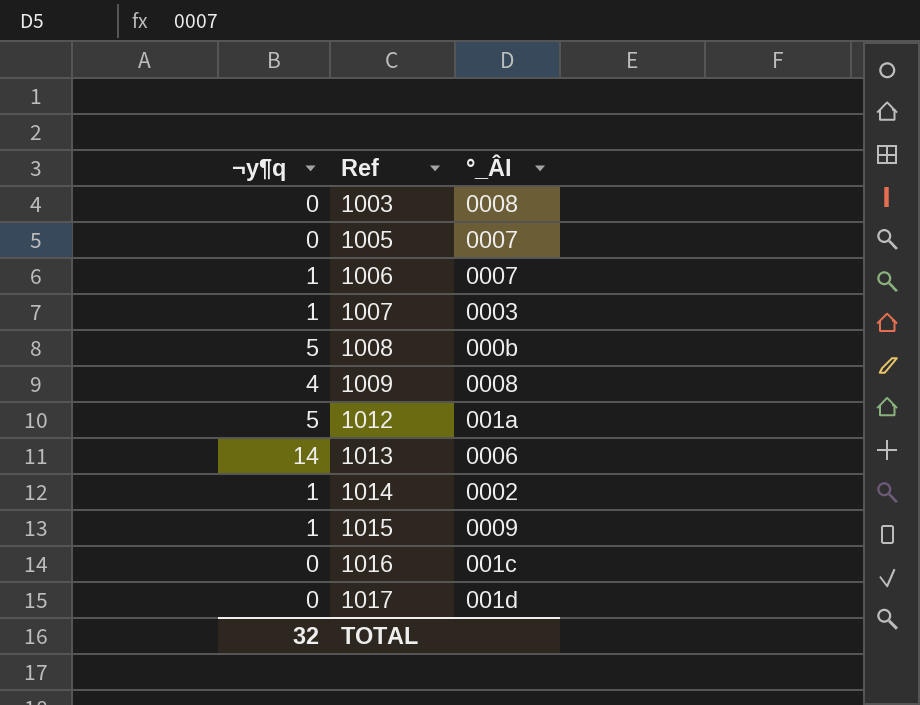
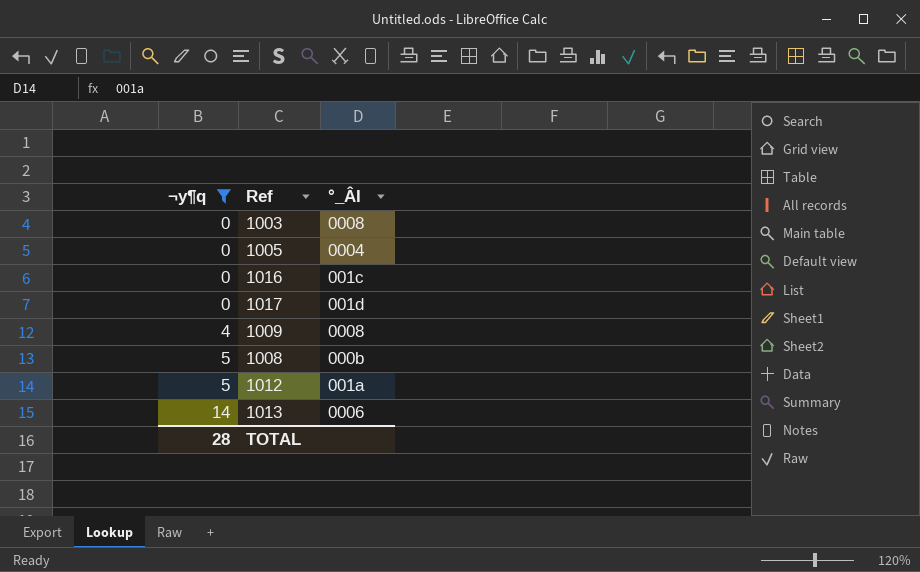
filter: none -> ¬y¶q != 1
row order: Ref ascending -> ¬y¶q ascending
1005 | °_ÂI: 0007 -> 0004
TOTAL | ¬y¶q: 32 -> 28

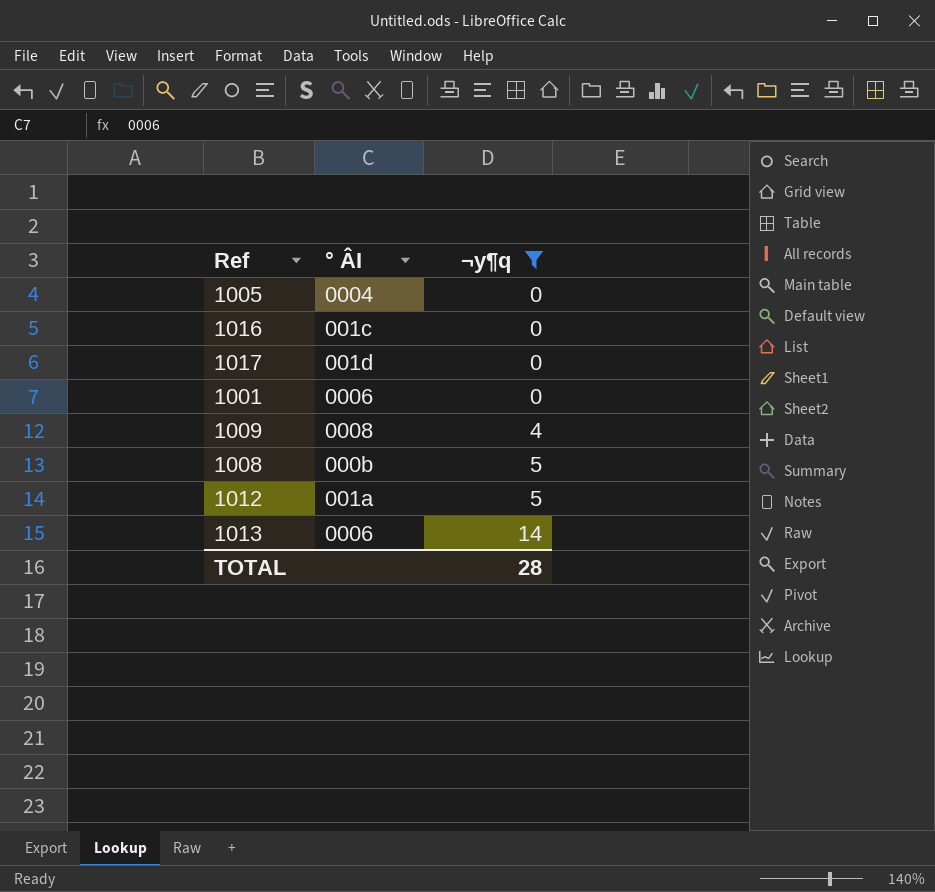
column name: °_ÂI -> ° ÂI
column ¬y¶q | position: 1 -> 3
row 1003: 0 | 0008 -> none
row 1001: none -> 0006 | 0

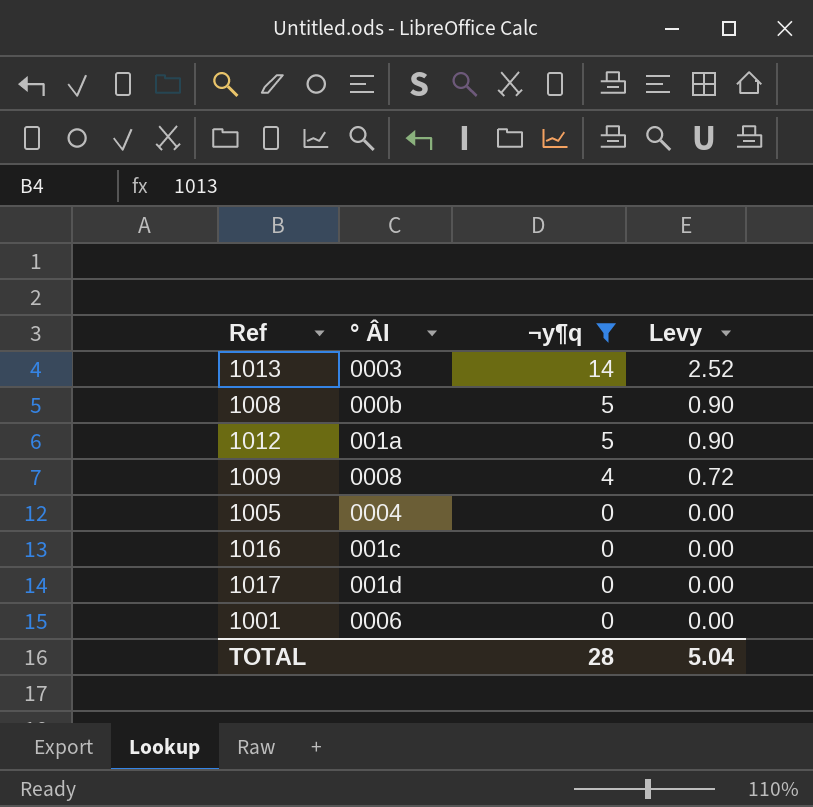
row order: ¬y¶q ascending -> ¬y¶q descending
column Levy | formula: none -> [¬y¶q] * 0.18
1013 | ° ÂI: 0006 -> 0003

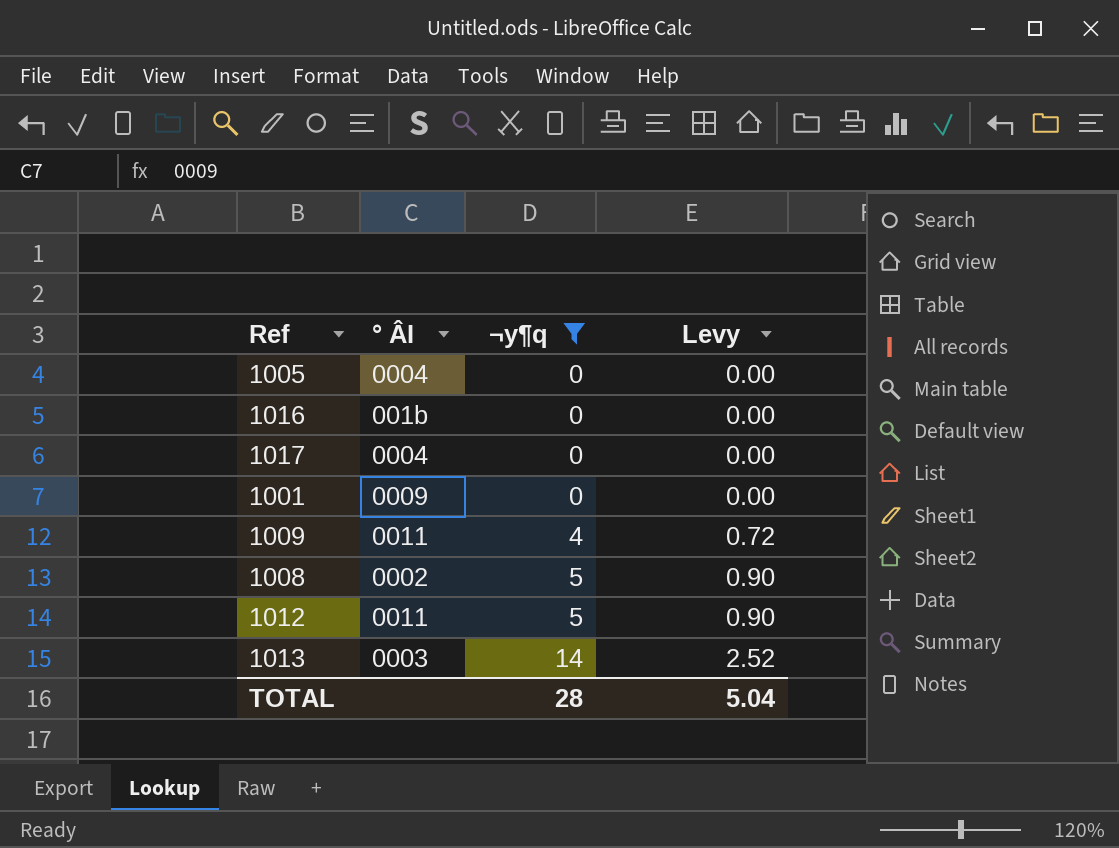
row order: ¬y¶q descending -> ¬y¶q ascending
1016 | ° ÂI: 001c -> 001b
1017 | ° ÂI: 001d -> 0004
1001 | ° ÂI: 0006 -> 0009
1009 | ° ÂI: 0008 -> 0011
1008 | ° ÂI: 000b -> 0002
1012 | ° ÂI: 001a -> 0011

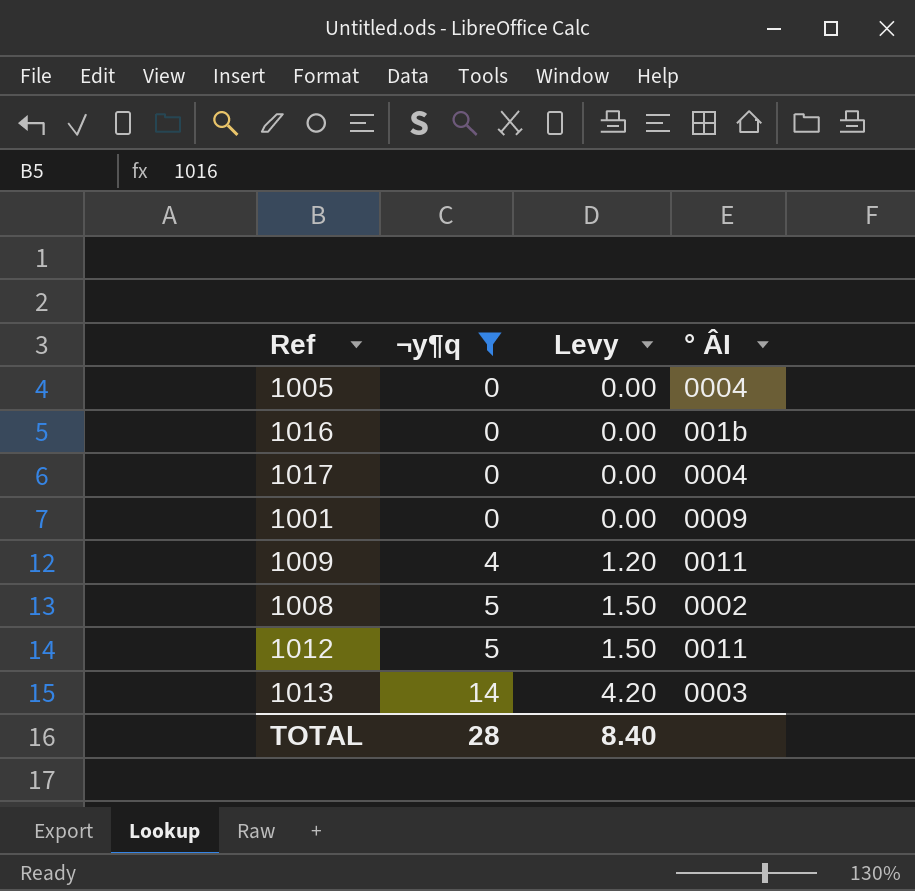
column Levy | formula: [¬y¶q] * 0.18 -> [¬y¶q] * 0.3
column ° ÂI | position: 2 -> 4
TOTAL | Levy: 5.04 -> 8.40

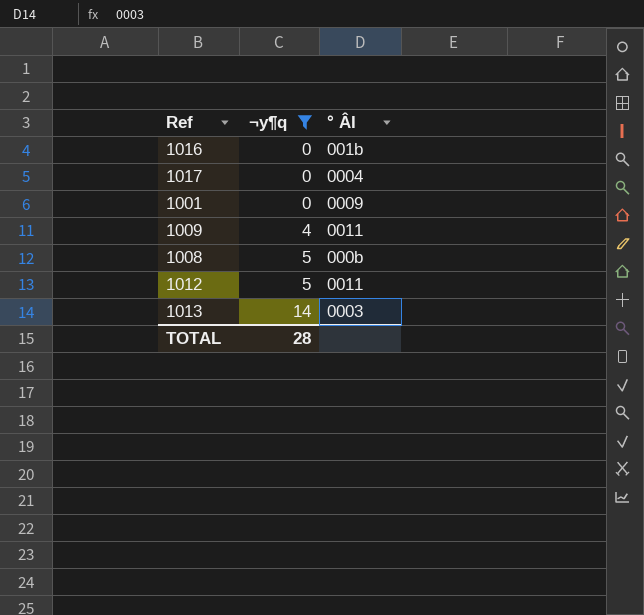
column Levy | formula: [¬y¶q] * 0.3 -> none
row 1005: 0 | 0.00 | 0004 -> none
1008 | ° ÂI: 0002 -> 000b

